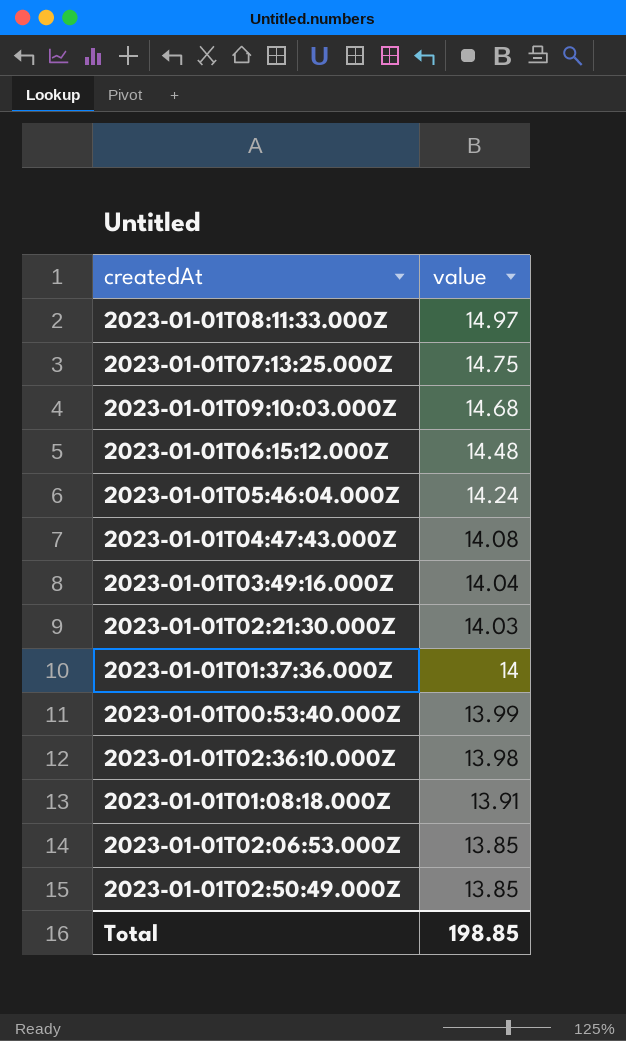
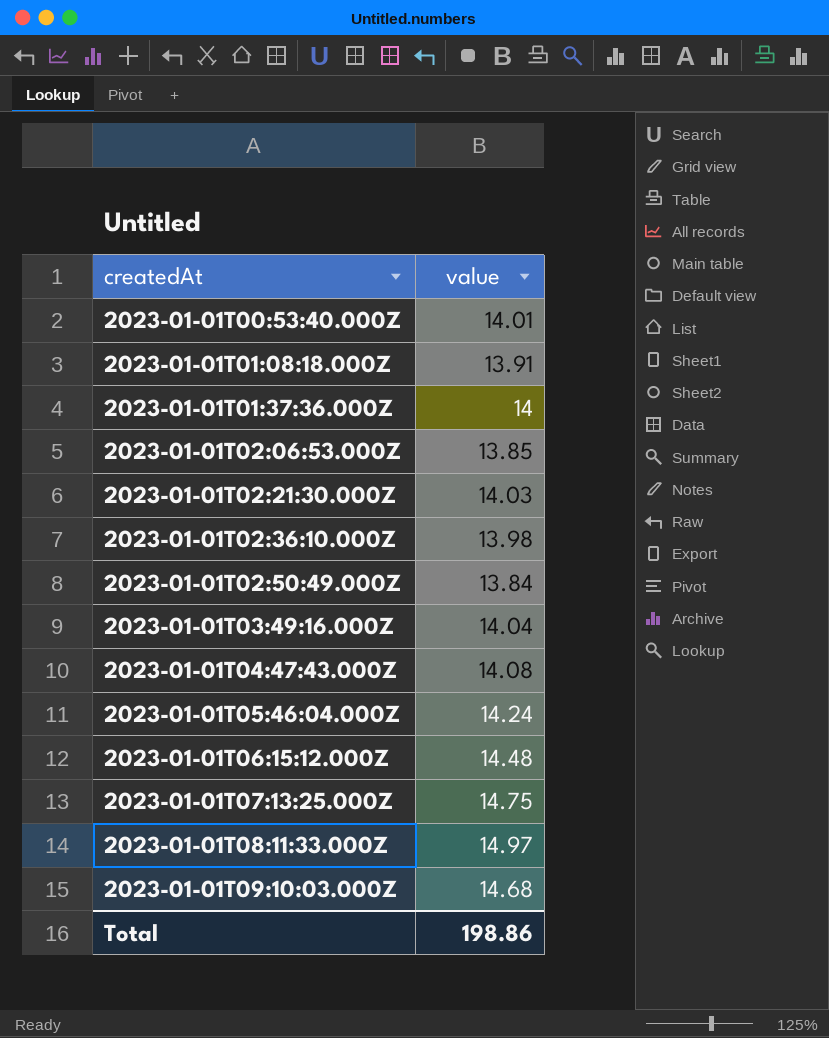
row order: value descending -> createdAt ascending
2023-01-01T00:53:40.000Z | value: 13.99 -> 14.01
2023-01-01T02:50:49.000Z | value: 13.85 -> 13.84
Total | value: 198.85 -> 198.86

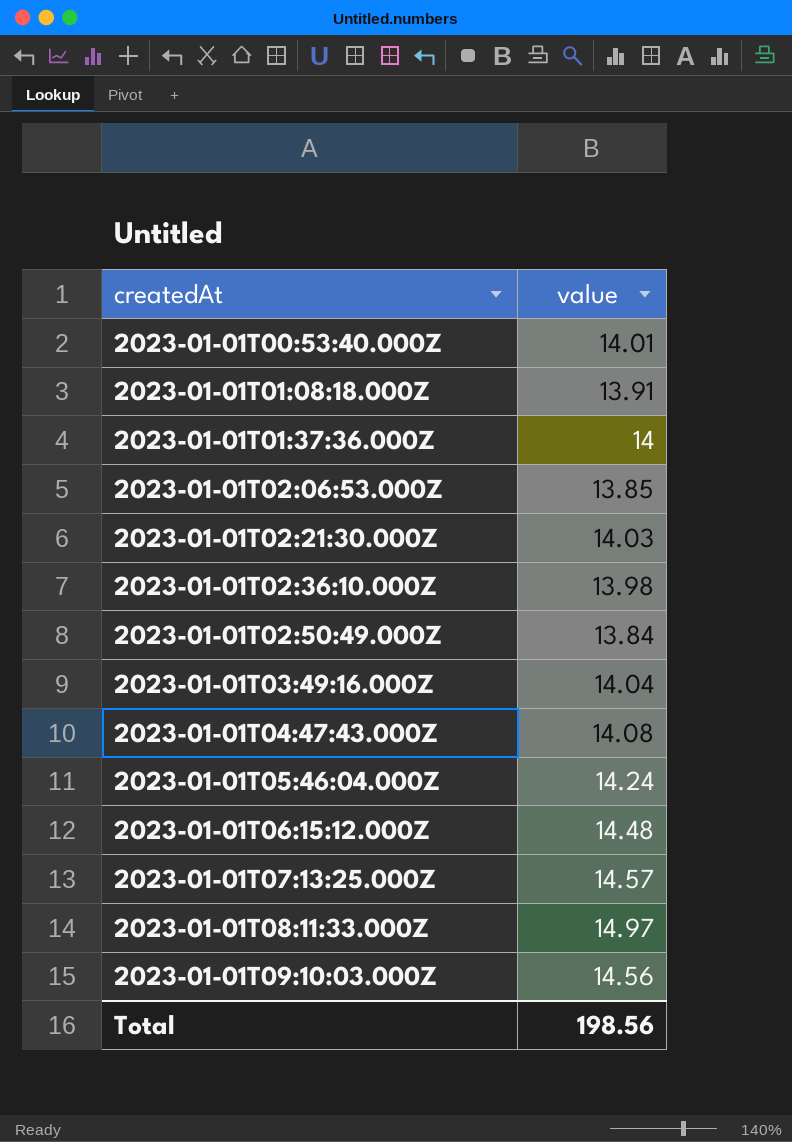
2023-01-01T07:13:25.000Z | value: 14.75 -> 14.57
2023-01-01T09:10:03.000Z | value: 14.68 -> 14.56
Total | value: 198.86 -> 198.56

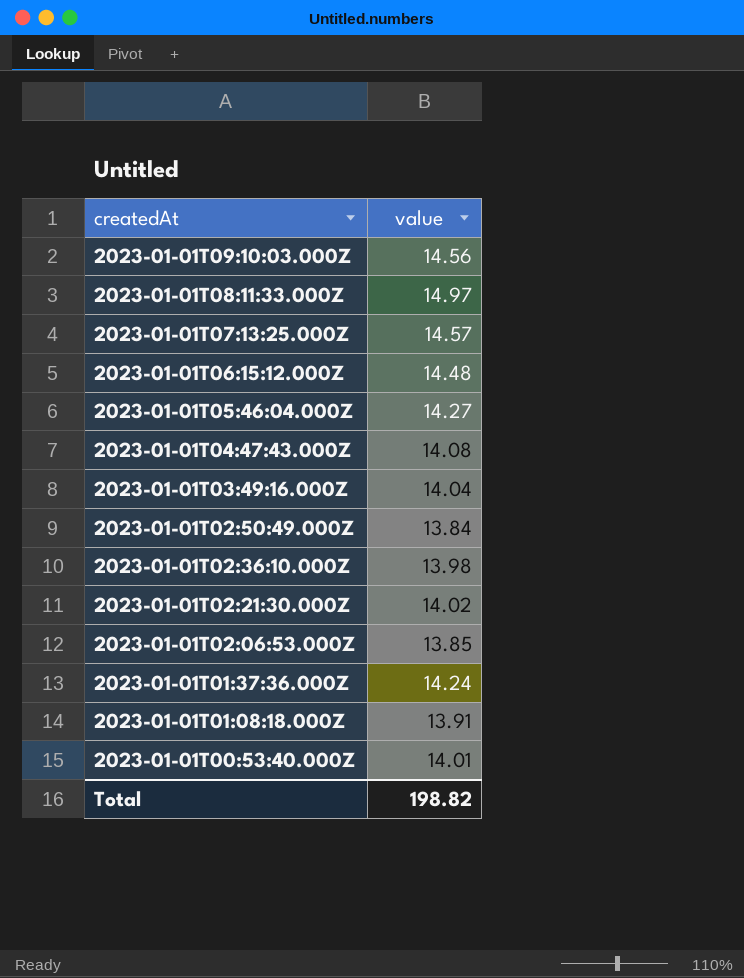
row order: createdAt ascending -> createdAt descending
2023-01-01T05:46:04.000Z | value: 14.24 -> 14.27
2023-01-01T02:21:30.000Z | value: 14.03 -> 14.02
2023-01-01T01:37:36.000Z | value: 14 -> 14.24
Total | value: 198.56 -> 198.82

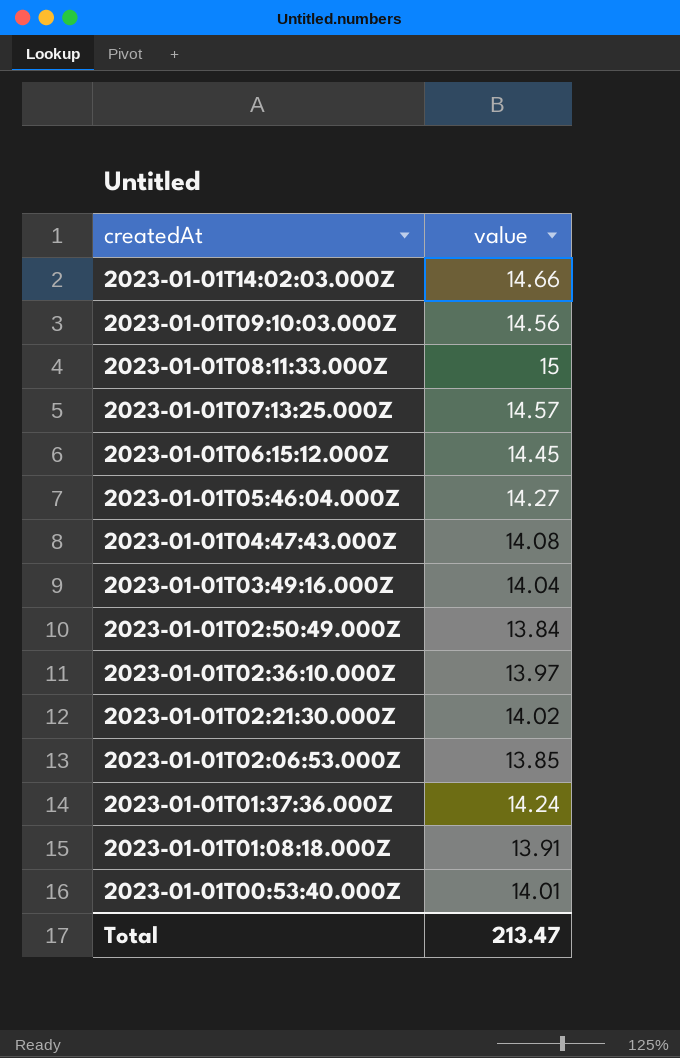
row 2023-01-01T14:02:03.000Z: none -> 14.66
2023-01-01T08:11:33.000Z | value: 14.97 -> 15
2023-01-01T06:15:12.000Z | value: 14.48 -> 14.45
2023-01-01T02:36:10.000Z | value: 13.98 -> 13.97
Total | value: 198.82 -> 213.47

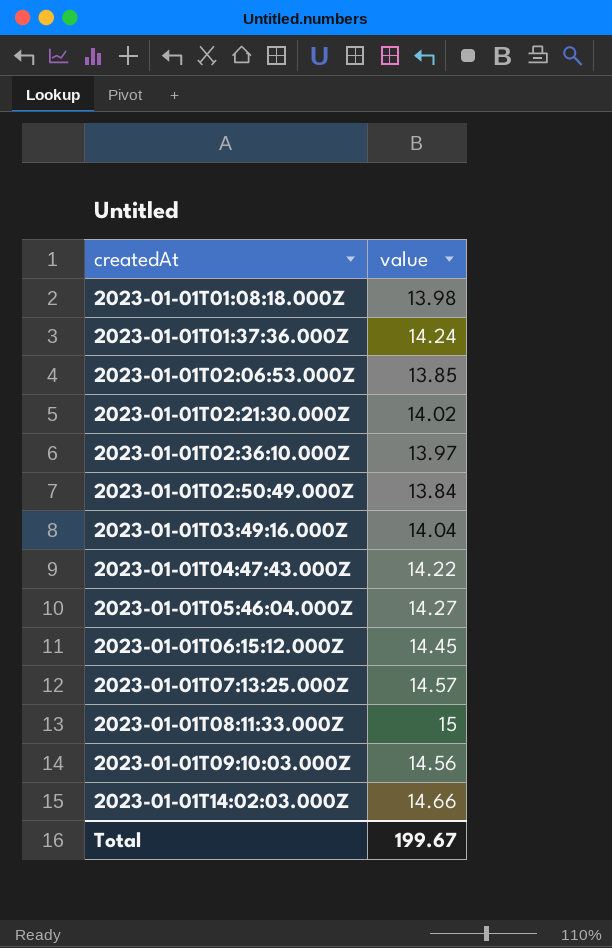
row order: createdAt descending -> createdAt ascending
row 2023-01-01T00:53:40.000Z: 14.01 -> none
2023-01-01T01:08:18.000Z | value: 13.91 -> 13.98
2023-01-01T04:47:43.000Z | value: 14.08 -> 14.22
Total | value: 213.47 -> 199.67

